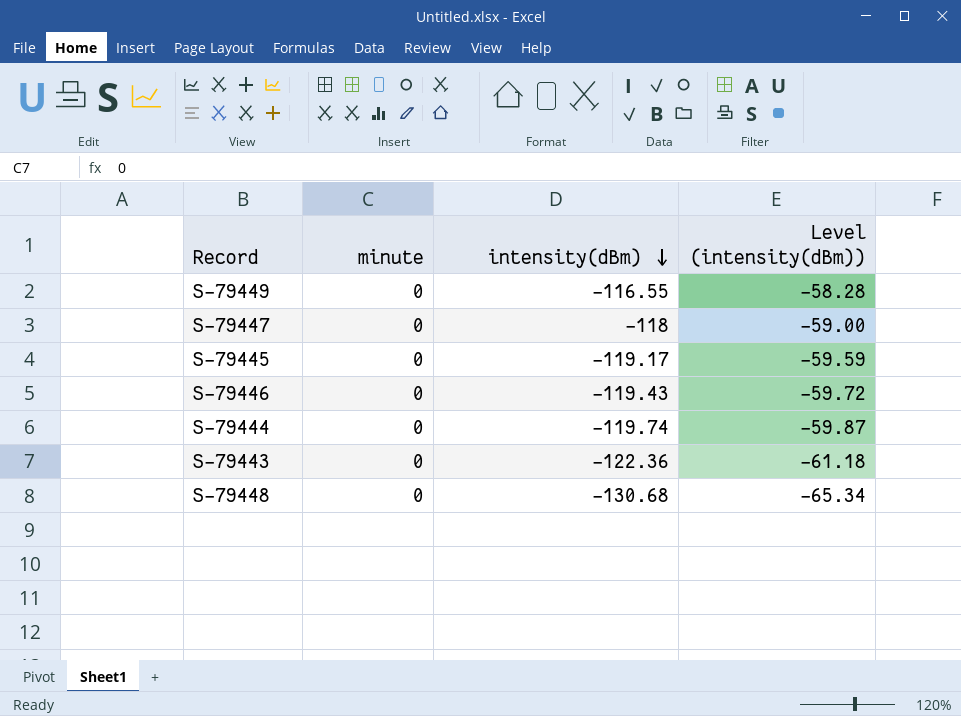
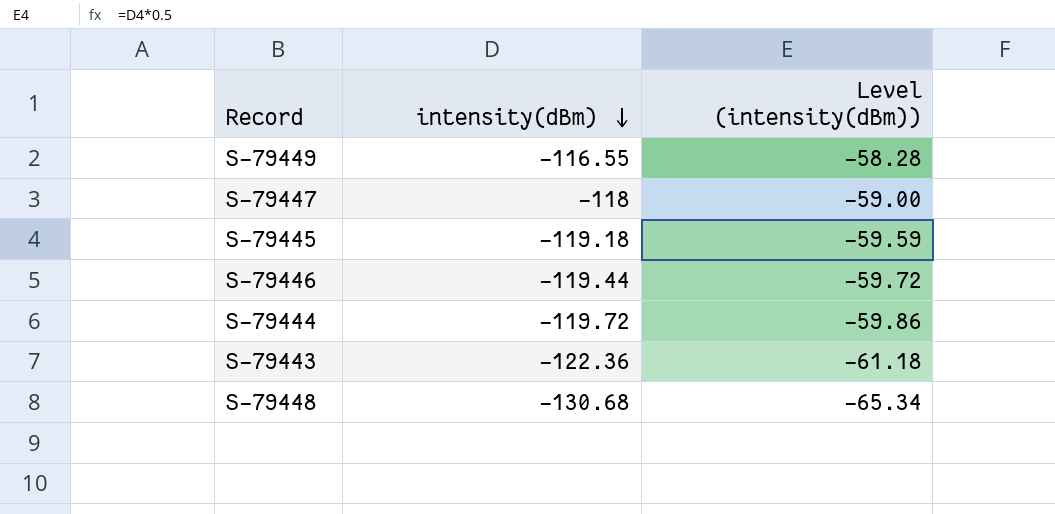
column minute | position: 2 -> none
S-79445 | intensity(dBm): -119.17 -> -119.18
S-79446 | intensity(dBm): -119.43 -> -119.44
S-79444 | intensity(dBm): -119.74 -> -119.72
S-79444 | Level (intensity(dBm)): -59.87 -> -59.86

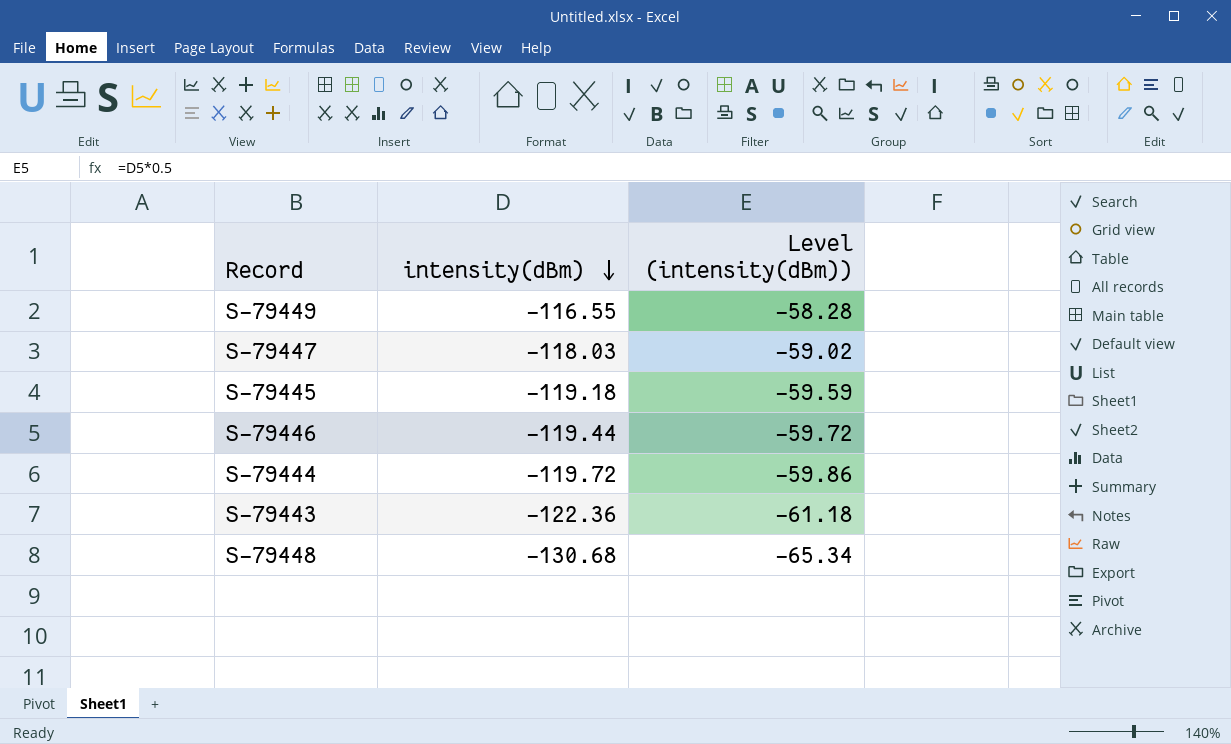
S-79447 | intensity(dBm): -118 -> -118.03
S-79447 | Level (intensity(dBm)): -59.00 -> -59.02

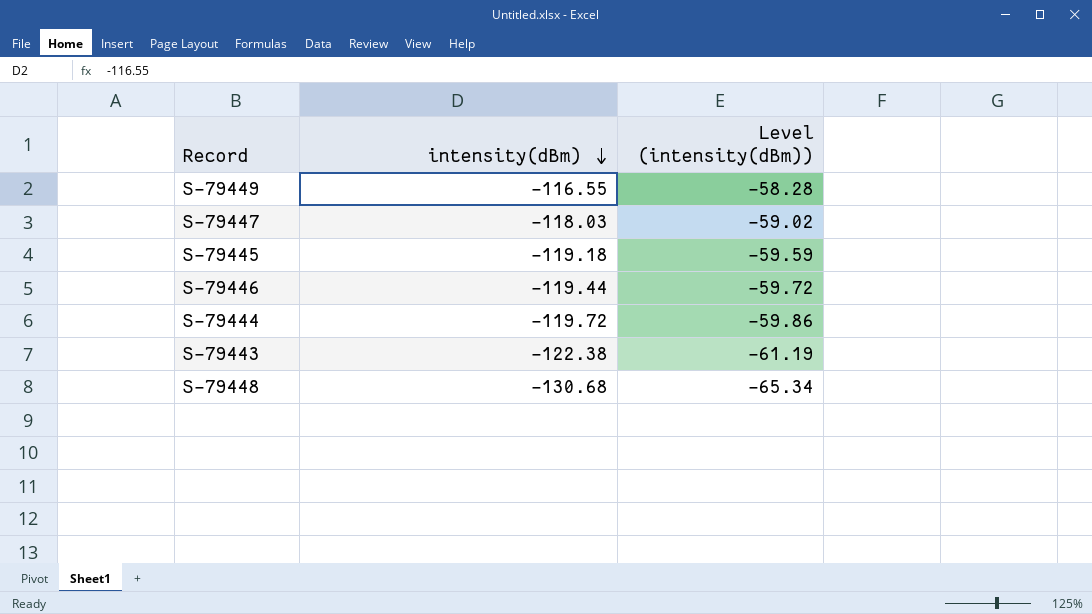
S-79443 | intensity(dBm): -122.36 -> -122.38
S-79443 | Level (intensity(dBm)): -61.18 -> -61.19

